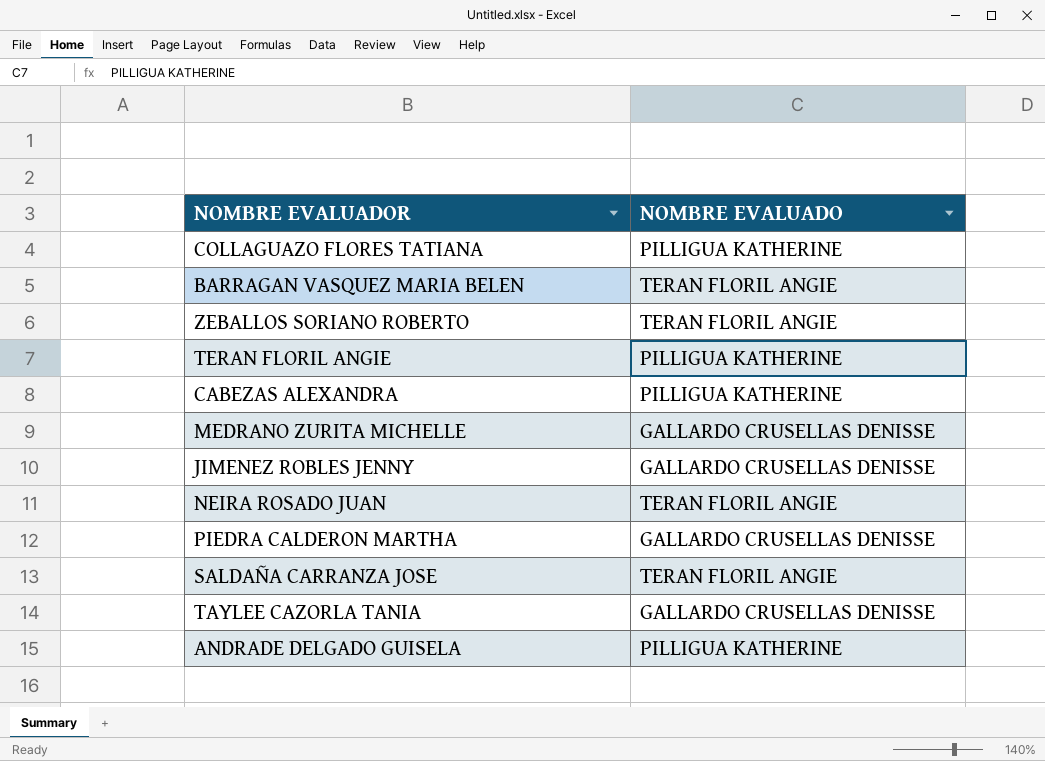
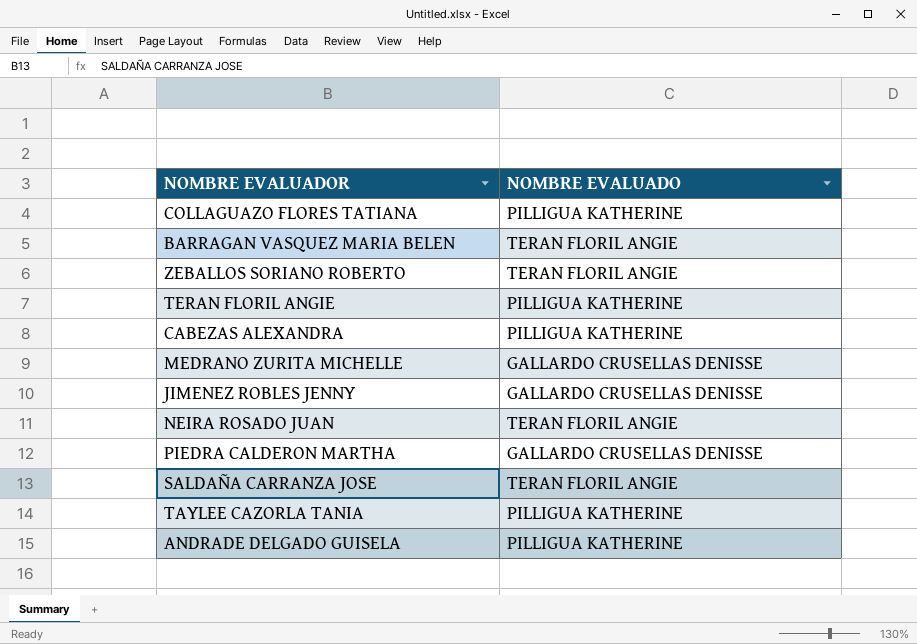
TAYLEE CAZORLA TANIA | NOMBRE EVALUADO: GALLARDO CRUSELLAS DENISSE -> PILLIGUA KATHERINE

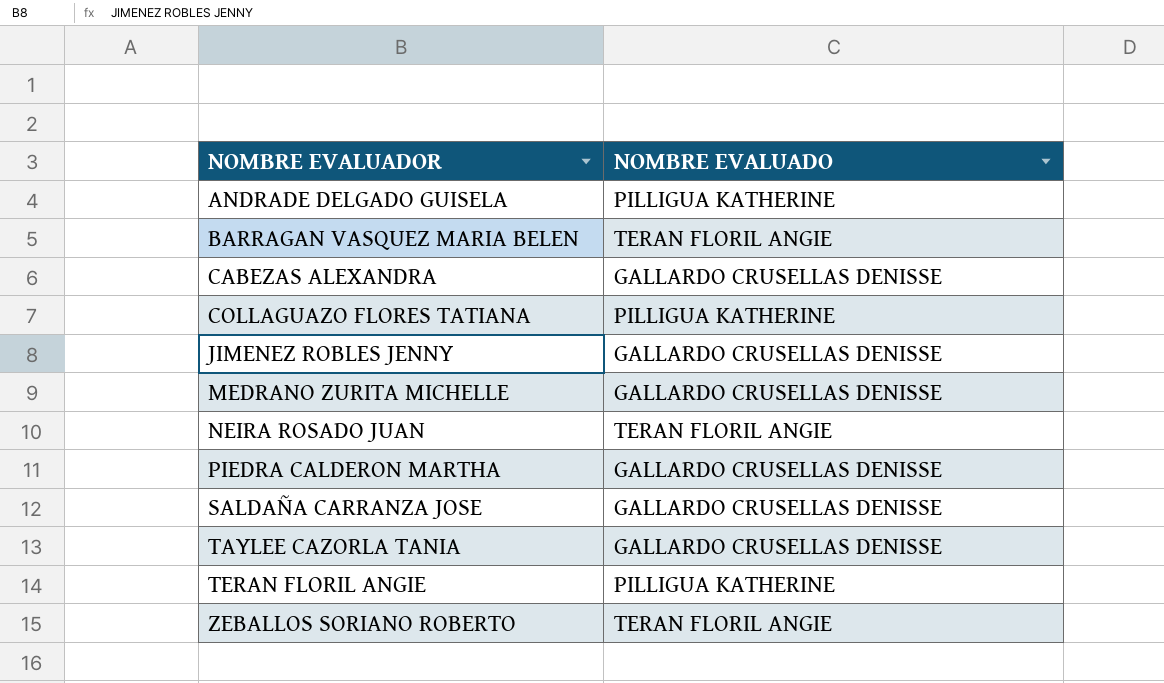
row order: none -> NOMBRE EVALUADOR ascending
CABEZAS ALEXANDRA | NOMBRE EVALUADO: PILLIGUA KATHERINE -> GALLARDO CRUSELLAS DENISSE
SALDAÑA CARRANZA JOSE | NOMBRE EVALUADO: TERAN FLORIL ANGIE -> GALLARDO CRUSELLAS DENISSE
TAYLEE CAZORLA TANIA | NOMBRE EVALUADO: PILLIGUA KATHERINE -> GALLARDO CRUSELLAS DENISSE

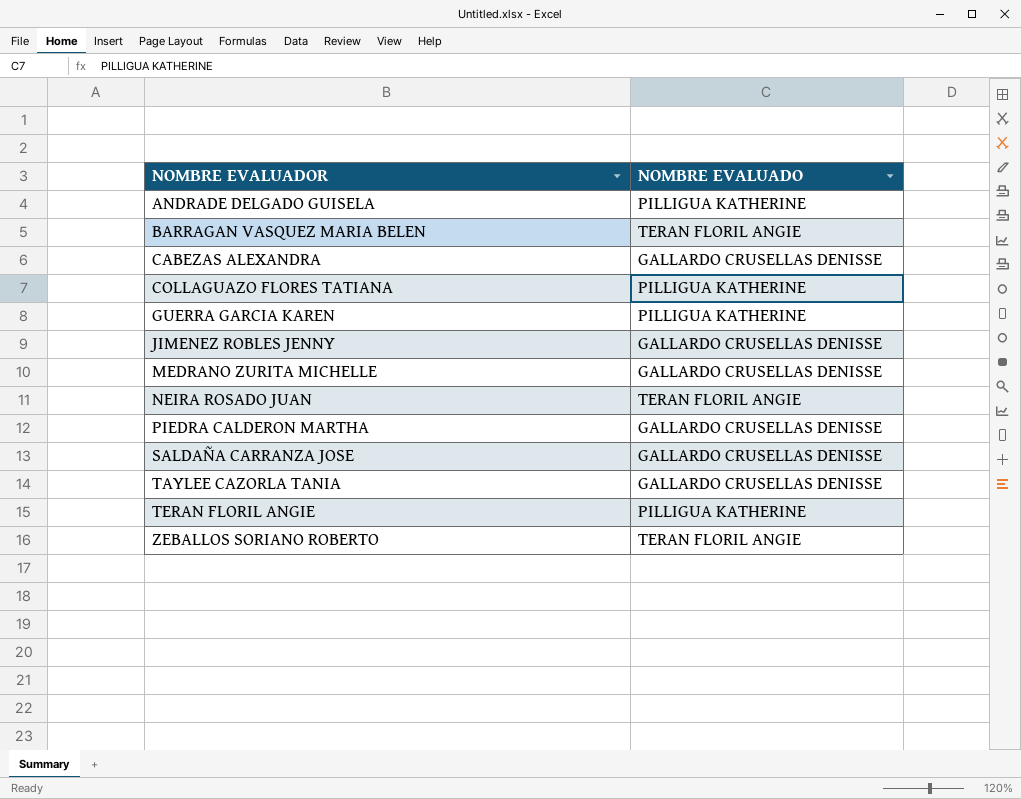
row GUERRA GARCIA KAREN: none -> PILLIGUA KATHERINE

